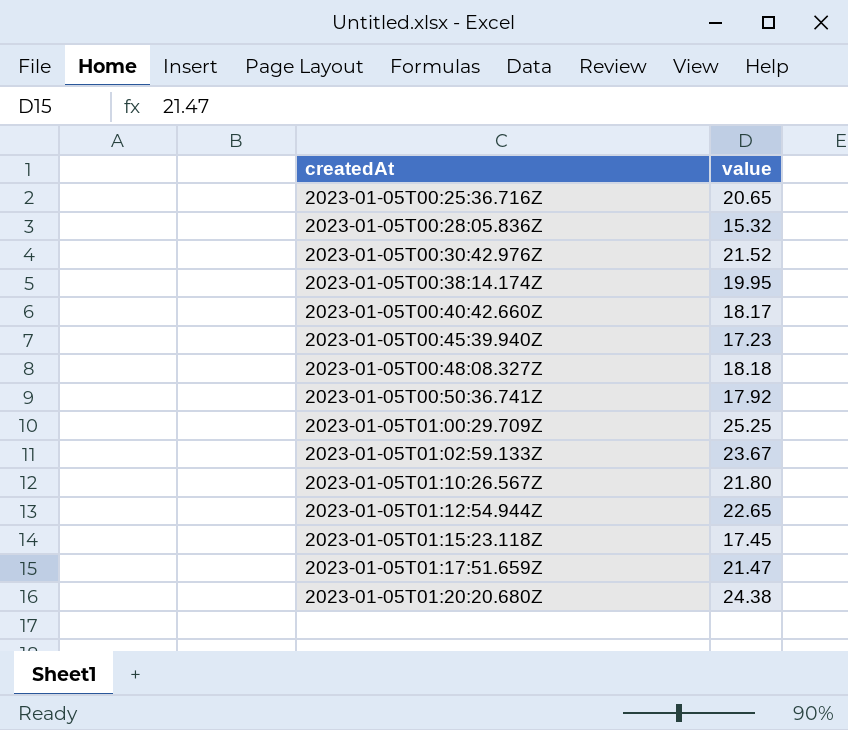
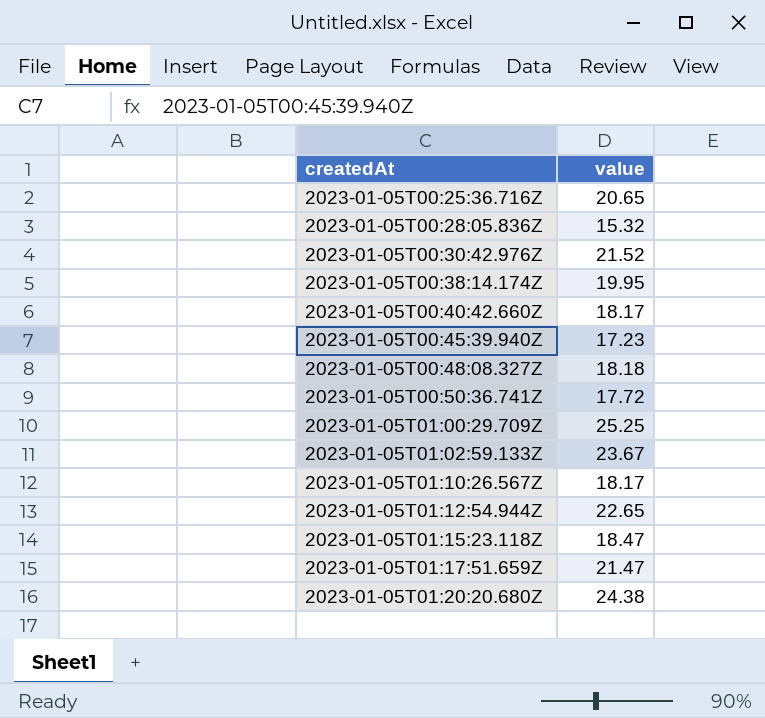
2023-01-05T00:50:36.741Z | value: 17.92 -> 17.72
2023-01-05T01:10:26.567Z | value: 21.80 -> 18.17
2023-01-05T01:15:23.118Z | value: 17.45 -> 18.47

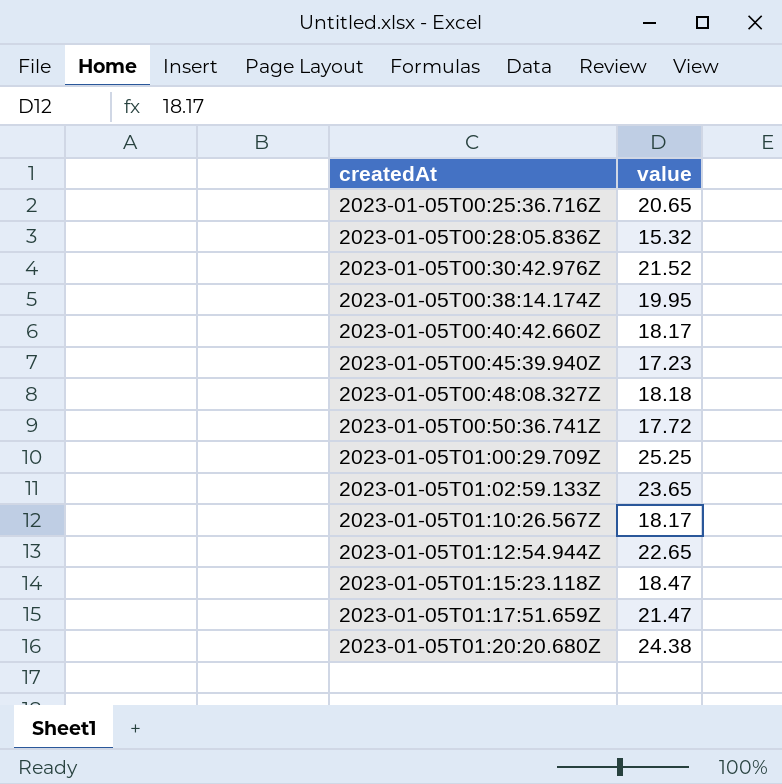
2023-01-05T01:02:59.133Z | value: 23.67 -> 23.65

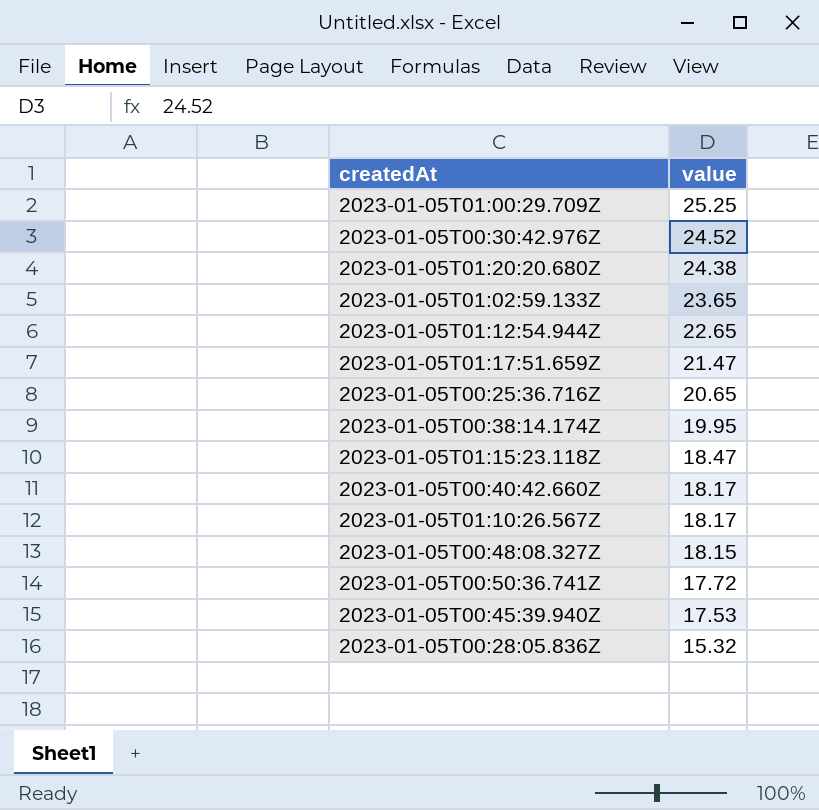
row order: createdAt ascending -> value descending
2023-01-05T00:30:42.976Z | value: 21.52 -> 24.52
2023-01-05T00:48:08.327Z | value: 18.18 -> 18.15
2023-01-05T00:45:39.940Z | value: 17.23 -> 17.53

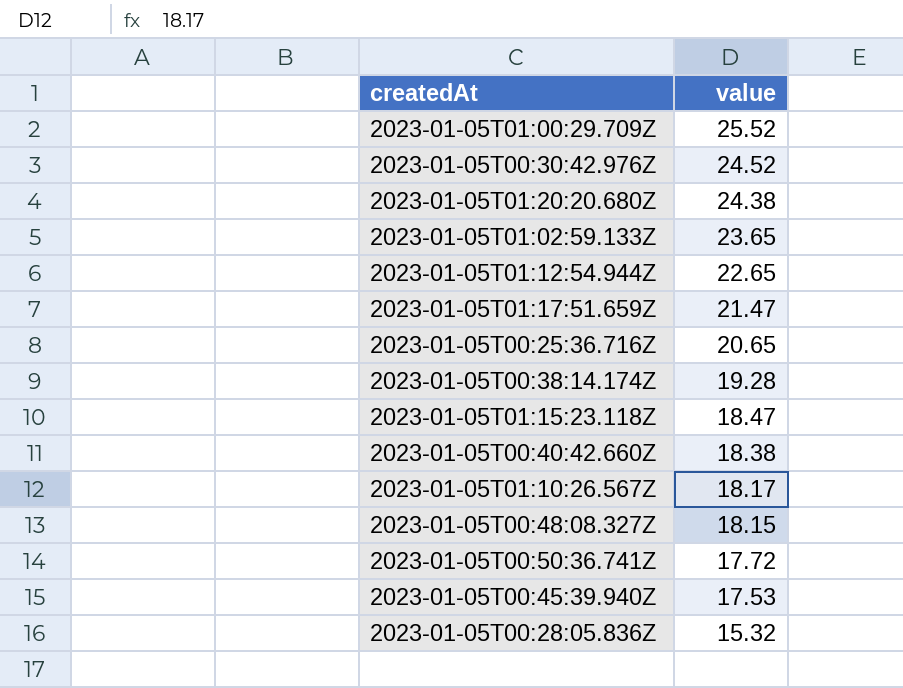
2023-01-05T01:00:29.709Z | value: 25.25 -> 25.52
2023-01-05T00:38:14.174Z | value: 19.95 -> 19.28
2023-01-05T00:40:42.660Z | value: 18.17 -> 18.38

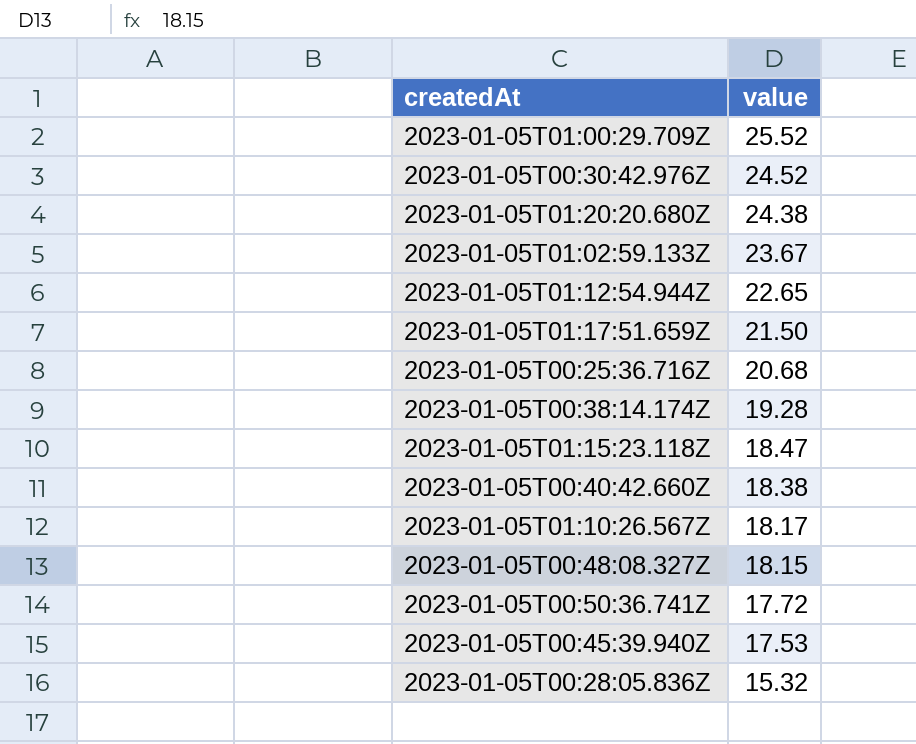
2023-01-05T01:02:59.133Z | value: 23.65 -> 23.67
2023-01-05T01:17:51.659Z | value: 21.47 -> 21.50
2023-01-05T00:25:36.716Z | value: 20.65 -> 20.68

